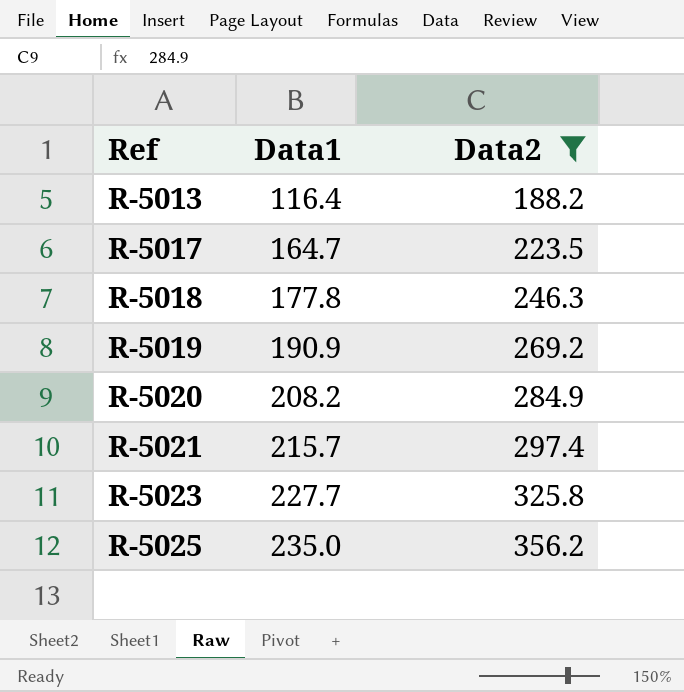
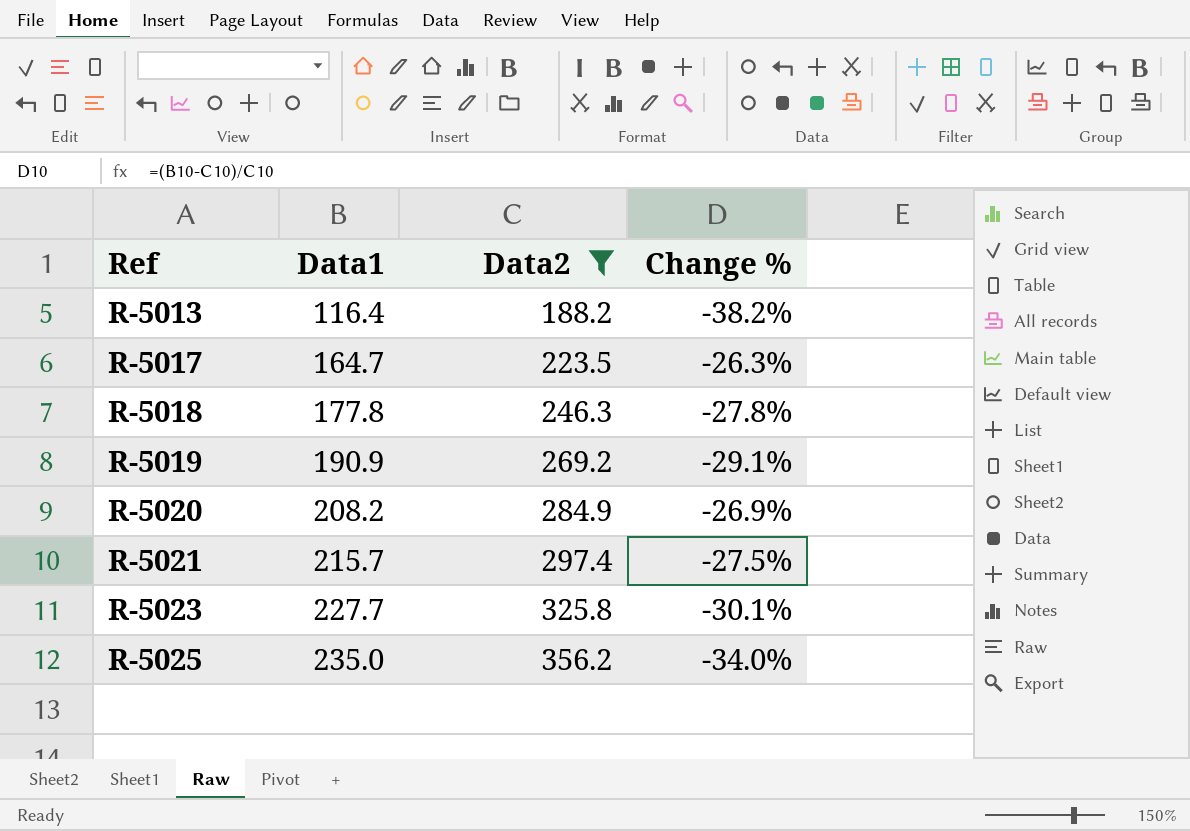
column Change % | formula: none -> ([Data1] - [Data2]) / [Data2]

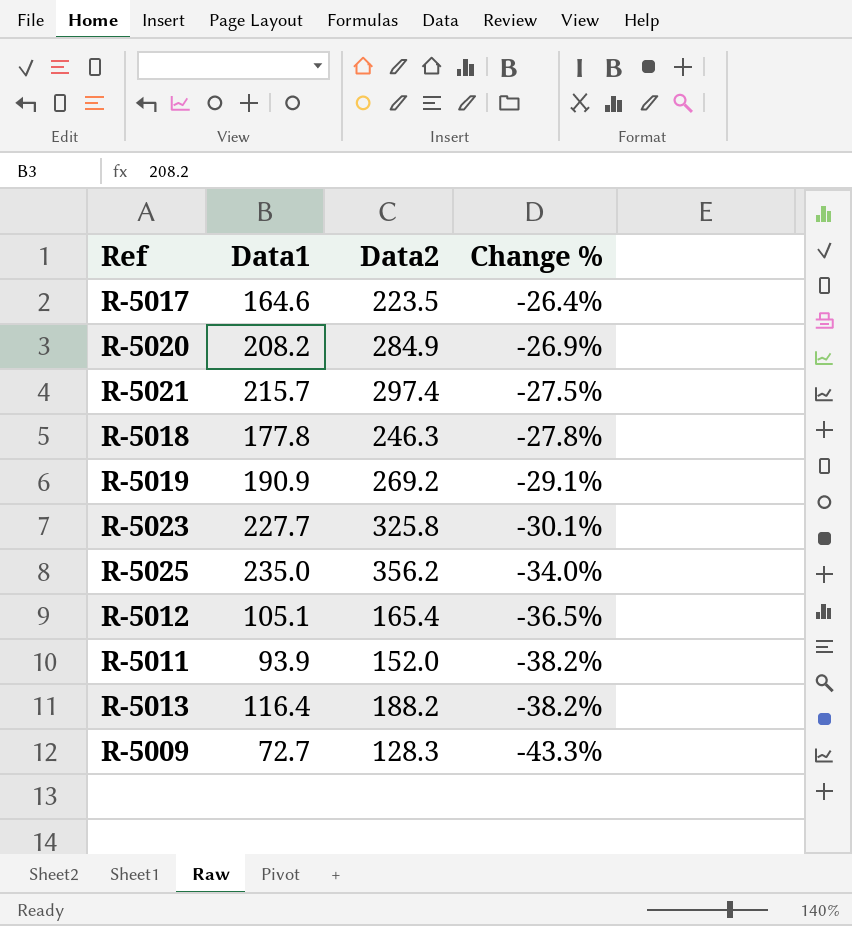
filter: Data2 >= 188.2 -> none
row order: Ref ascending -> Change % descending
R-5017 | Data1: 164.7 -> 164.6
R-5017 | Change %: -26.3% -> -26.4%

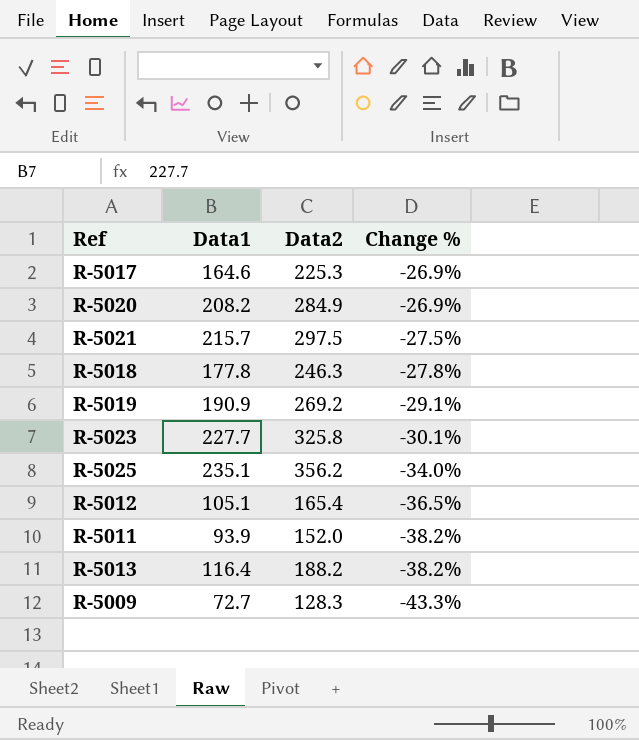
R-5017 | Data2: 223.5 -> 225.3
R-5017 | Change %: -26.4% -> -26.9%
R-5021 | Data2: 297.4 -> 297.5
R-5025 | Data1: 235.0 -> 235.1

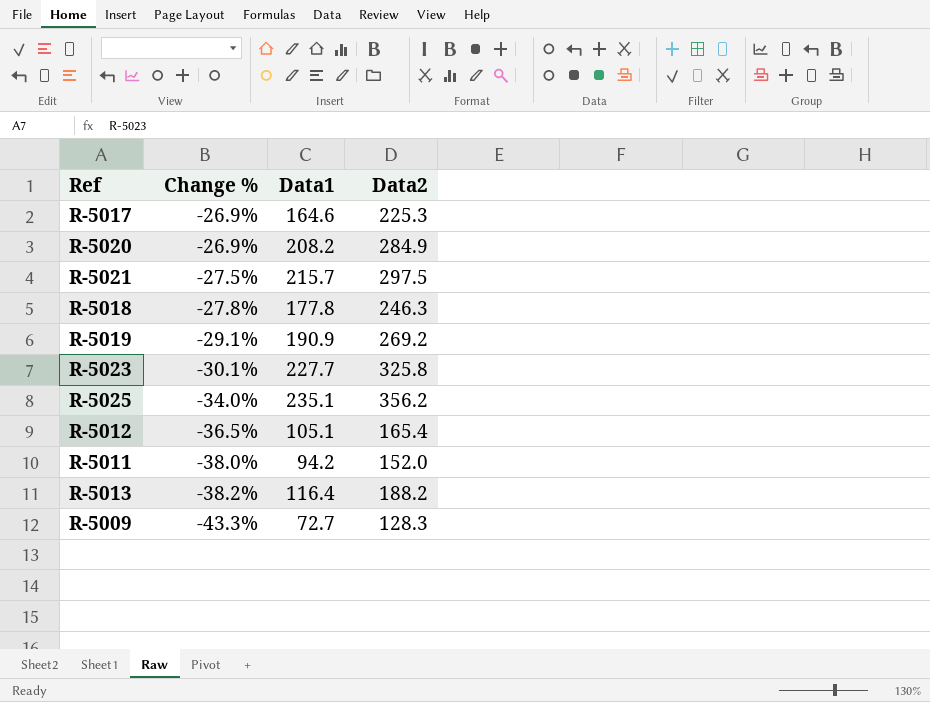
column Change % | position: 4 -> 2
R-5011 | Change %: -38.2% -> -38.0%
R-5011 | Data1: 93.9 -> 94.2

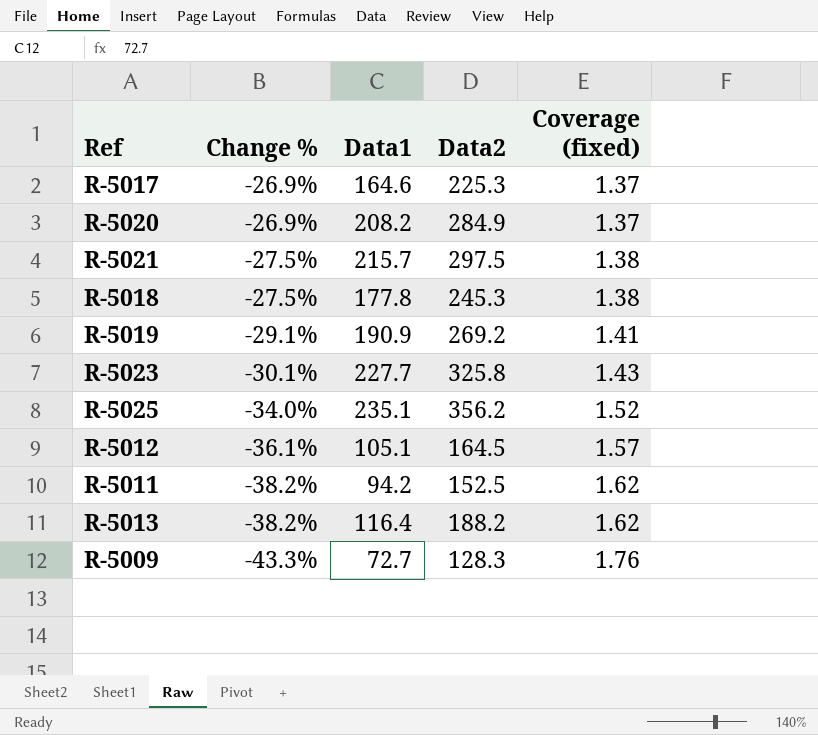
column Coverage (fixed) | formula: none -> [Data2] / [Data1]
R-5018 | Change %: -27.8% -> -27.5%
R-5018 | Data2: 246.3 -> 245.3
R-5012 | Change %: -36.5% -> -36.1%
R-5012 | Data2: 165.4 -> 164.5
R-5011 | Change %: -38.0% -> -38.2%
R-5011 | Data2: 152.0 -> 152.5

